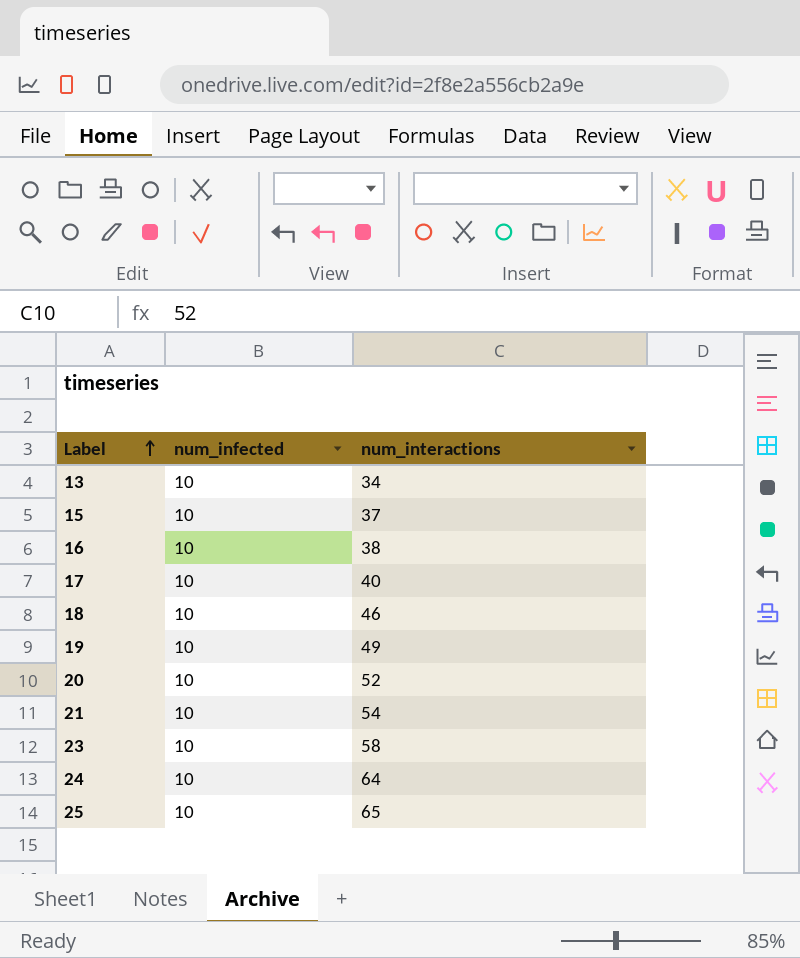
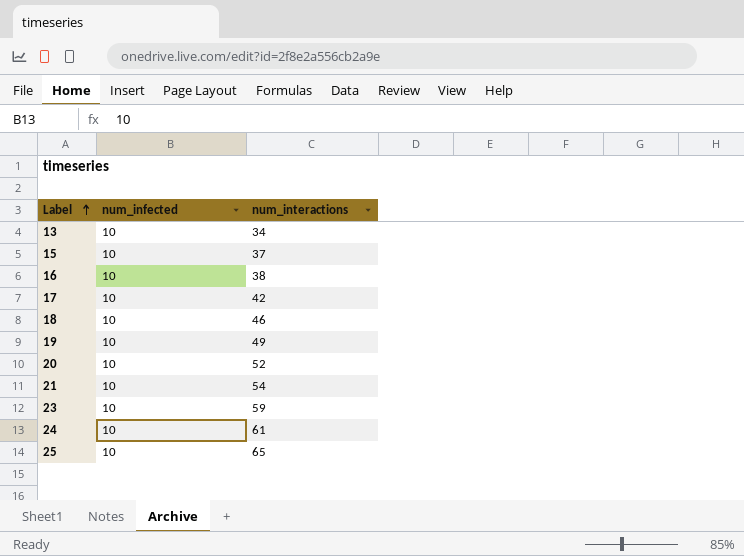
17 | num_interactions: 40 -> 42
23 | num_interactions: 58 -> 59
24 | num_interactions: 64 -> 61

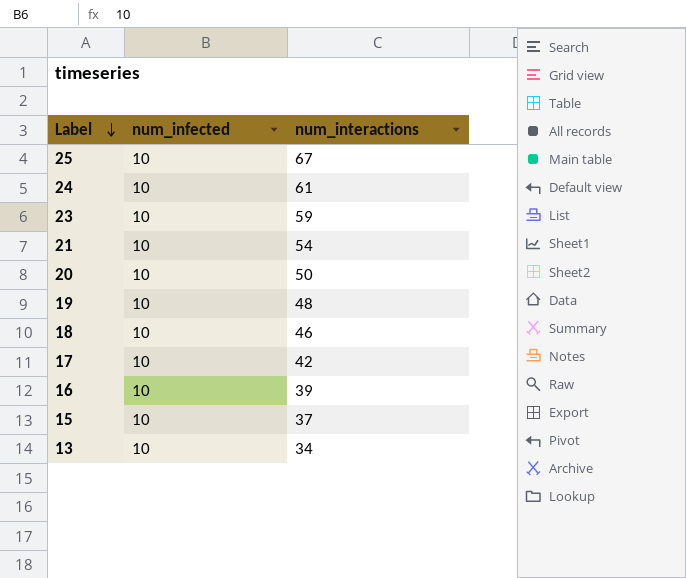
row order: Label ascending -> Label descending
25 | num_interactions: 65 -> 67
20 | num_interactions: 52 -> 50
19 | num_interactions: 49 -> 48
16 | num_interactions: 38 -> 39

